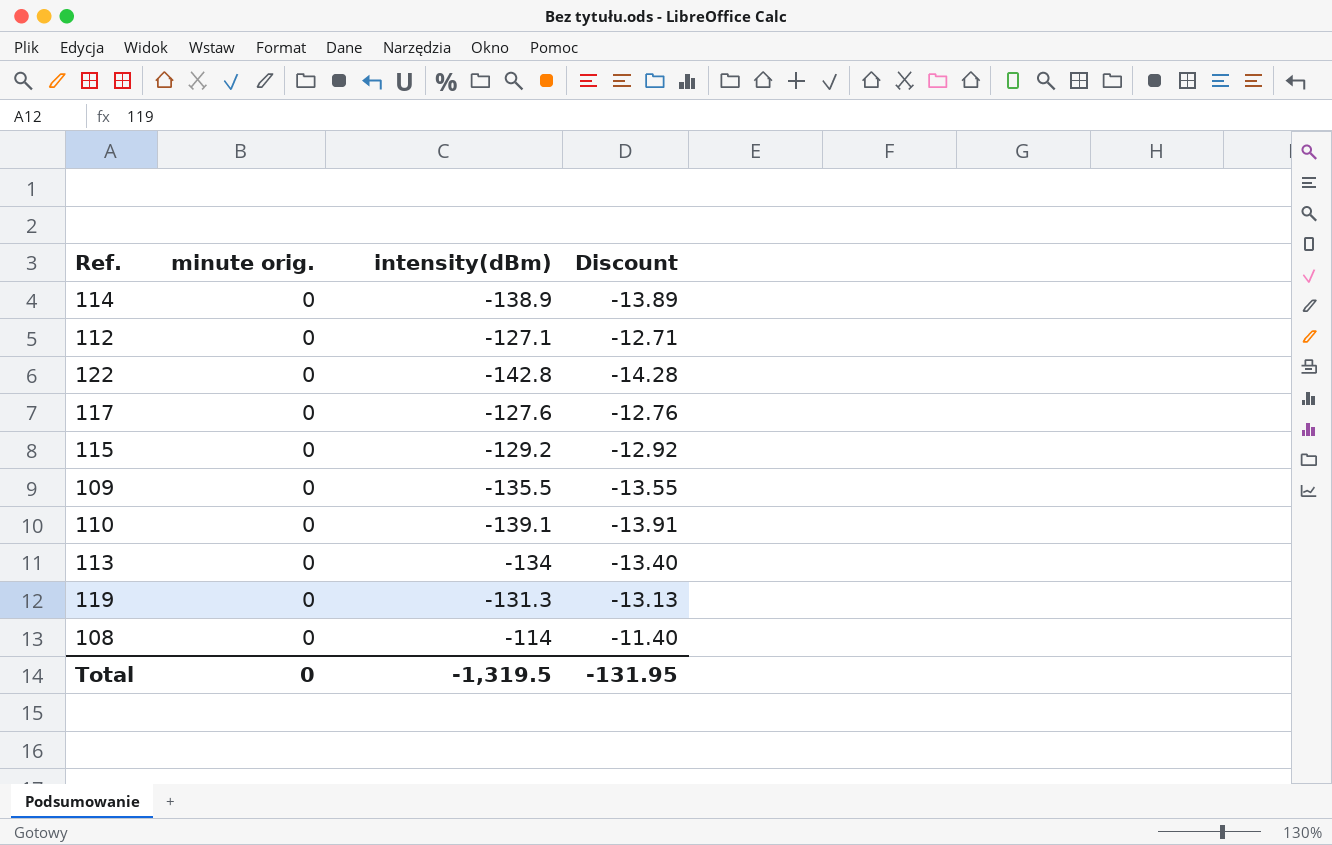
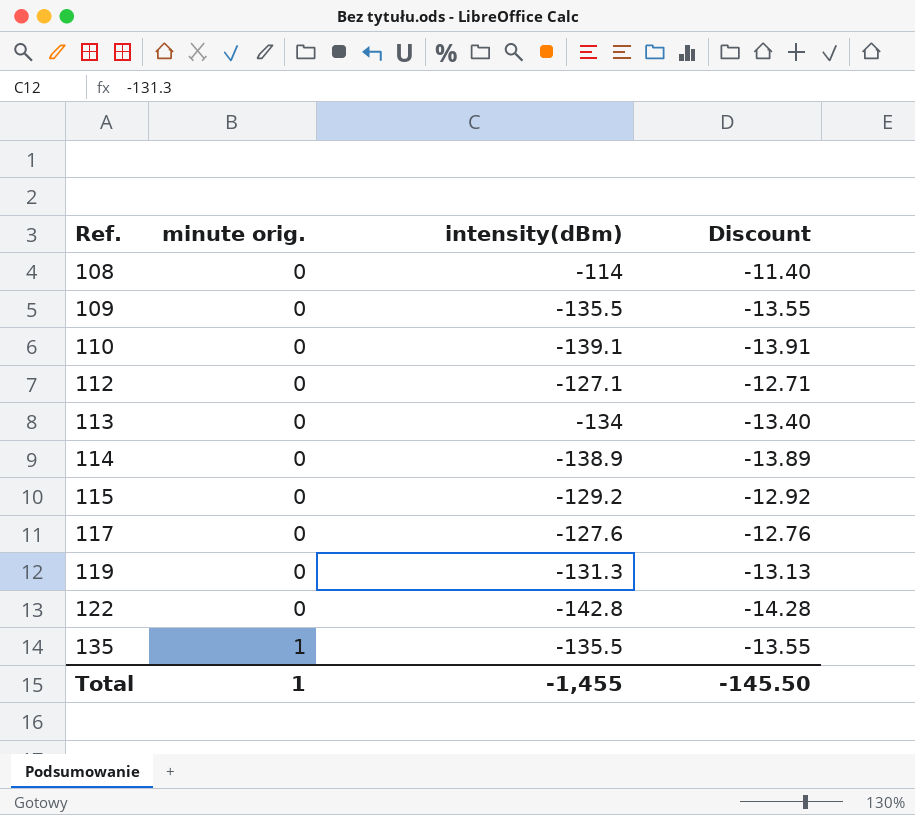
row order: none -> Ref. ascending
row 135: none -> 1 | -135.5 | -13.55
Total | minute orig.: 0 -> 1
Total | intensity(dBm): -1,319.5 -> -1,455
Total | Discount: -131.95 -> -145.50

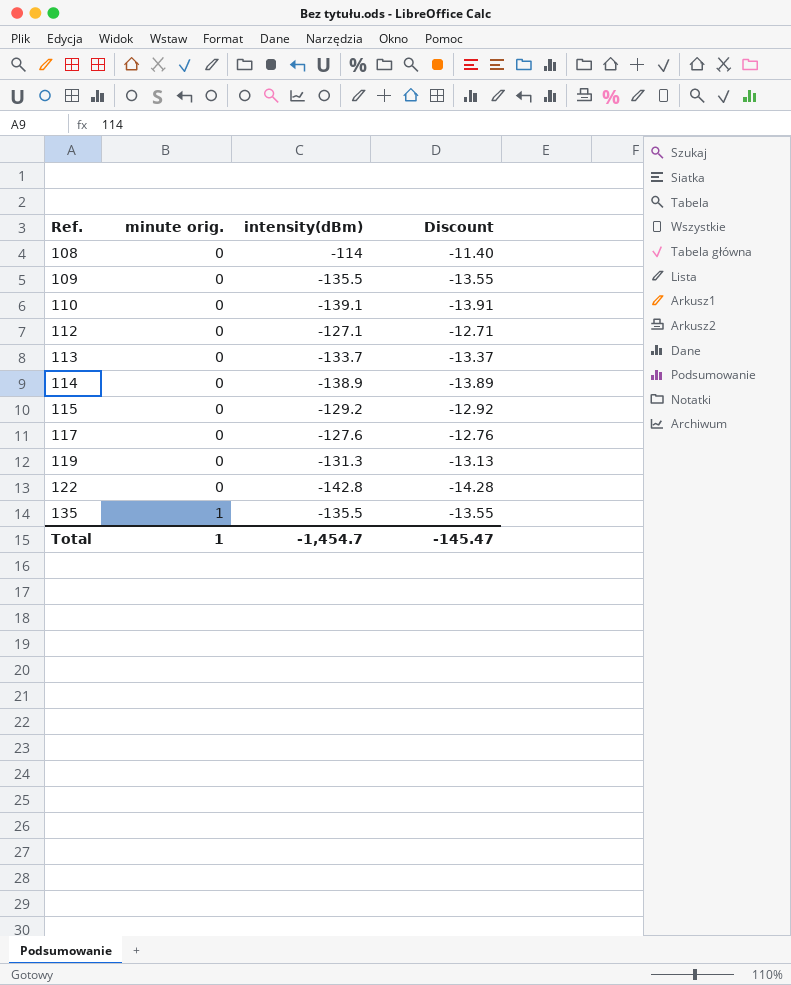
113 | intensity(dBm): -134 -> -133.7
113 | Discount: -13.40 -> -13.37
Total | intensity(dBm): -1,455 -> -1,454.7
Total | Discount: -145.50 -> -145.47

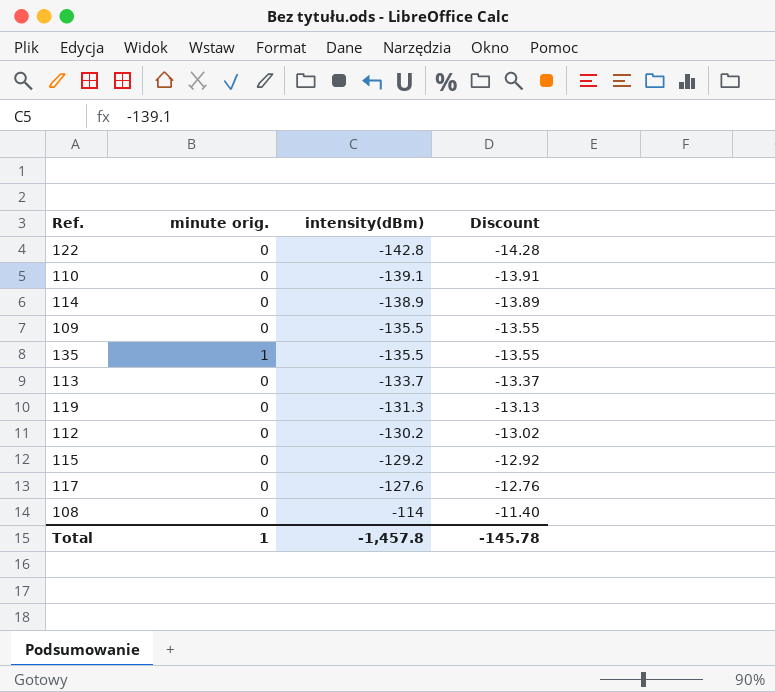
row order: Ref. ascending -> intensity(dBm) ascending
112 | intensity(dBm): -127.1 -> -130.2
112 | Discount: -12.71 -> -13.02
Total | intensity(dBm): -1,454.7 -> -1,457.8
Total | Discount: -145.47 -> -145.78

